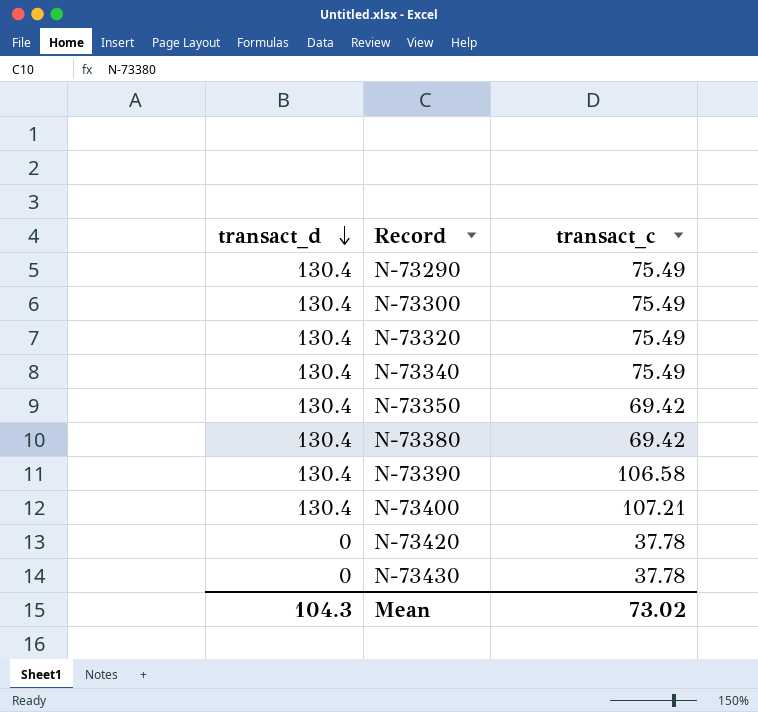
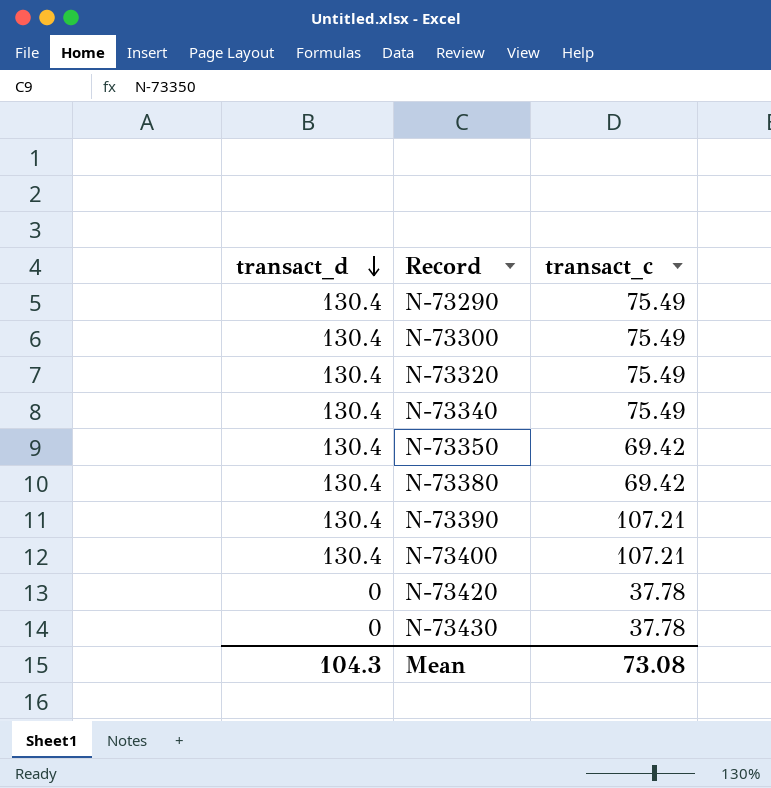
N-73390 | transact_c: 106.58 -> 107.21
Mean | transact_c: 73.02 -> 73.08

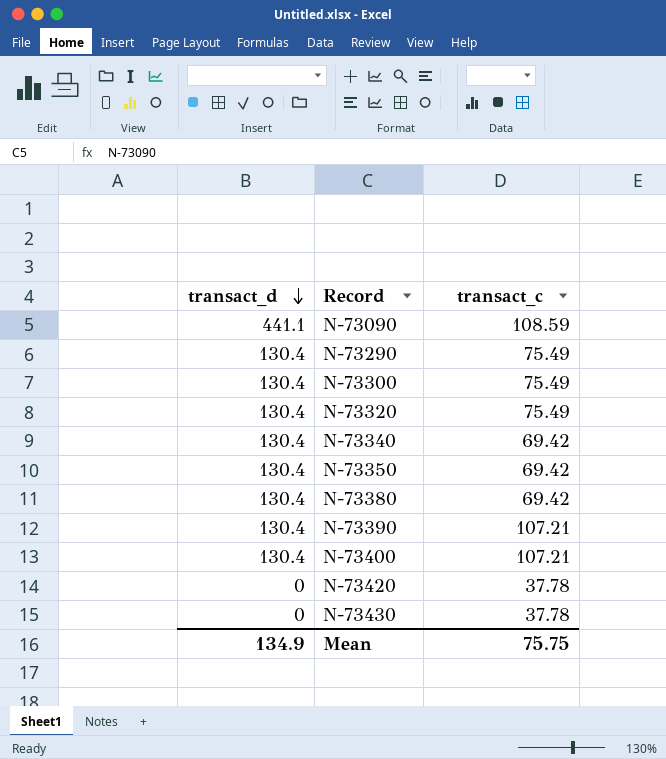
row N-73090: none -> 441.1 | 108.59
N-73340 | transact_c: 75.49 -> 69.42
Mean | transact_d: 104.3 -> 134.9
Mean | transact_c: 73.08 -> 75.75

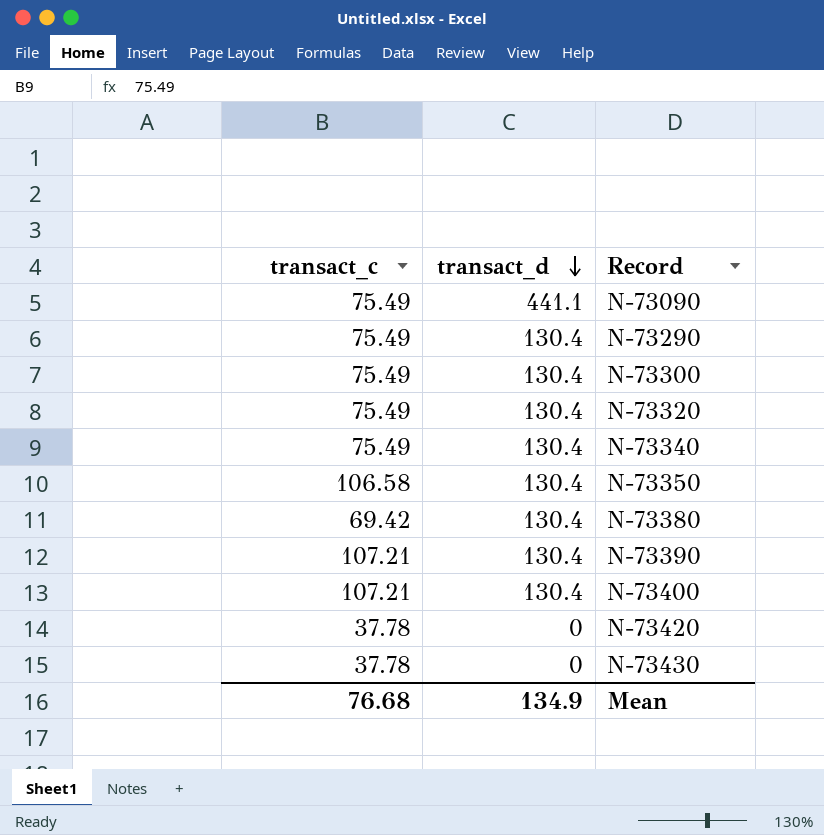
column transact_c | position: 3 -> 1
N-73090 | transact_c: 108.59 -> 75.49
N-73340 | transact_c: 69.42 -> 75.49
N-73350 | transact_c: 69.42 -> 106.58
Mean | transact_c: 75.75 -> 76.68

